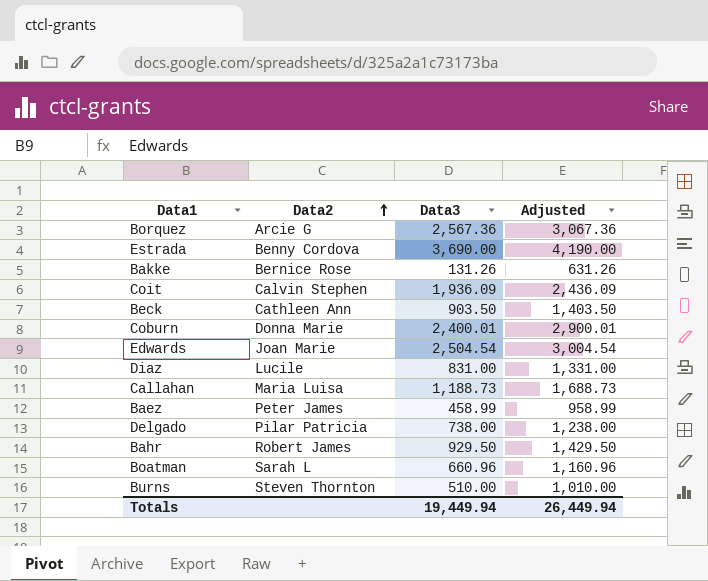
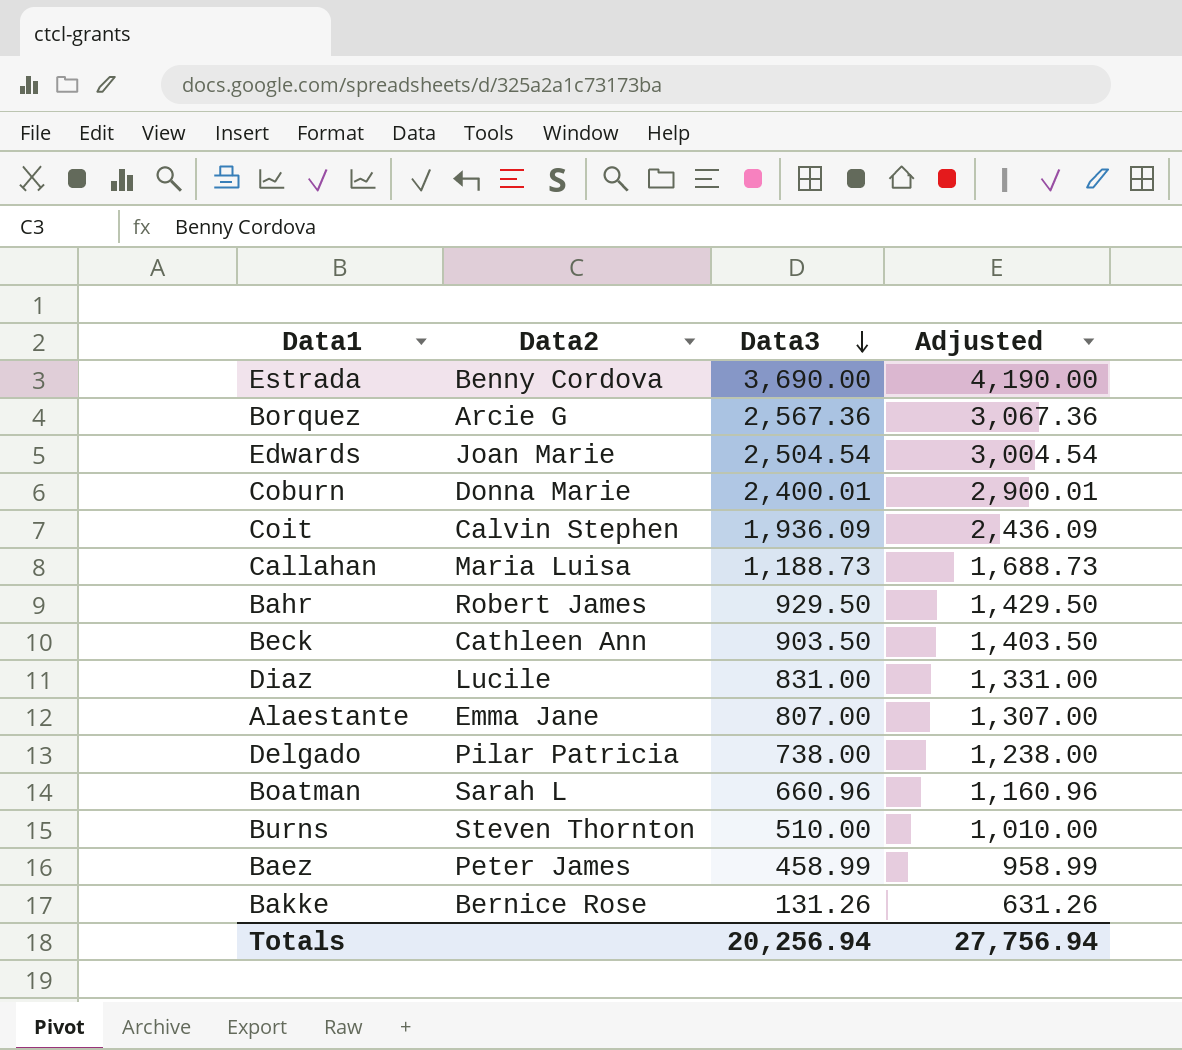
row order: Data2 ascending -> Data3 descending
row Alaestante: none -> Emma Jane | 807.00 | 1,307.00
Totals | Data3: 19,449.94 -> 20,256.94
Totals | Adjusted: 26,449.94 -> 27,756.94

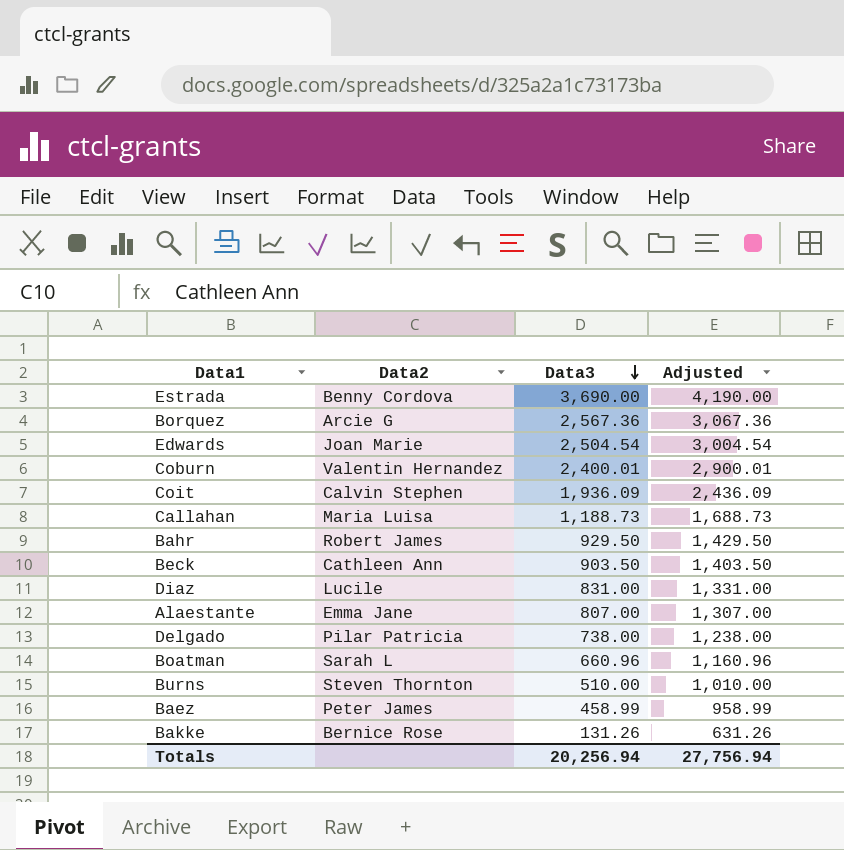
Coburn | Data2: Donna Marie -> Valentin Hernandez

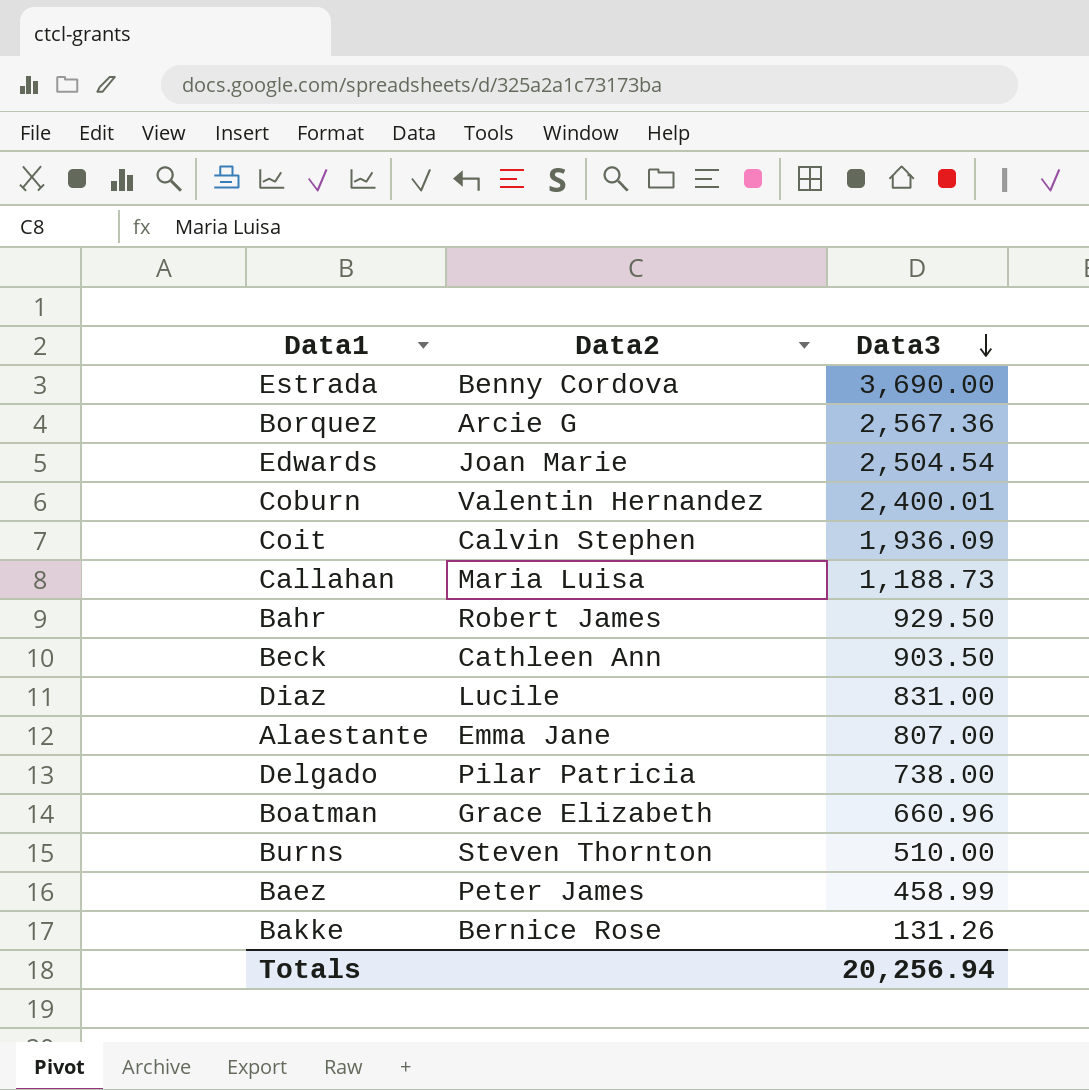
column Adjusted | formula: [Data3] + 500 -> none
Boatman | Data2: Sarah L -> Grace Elizabeth

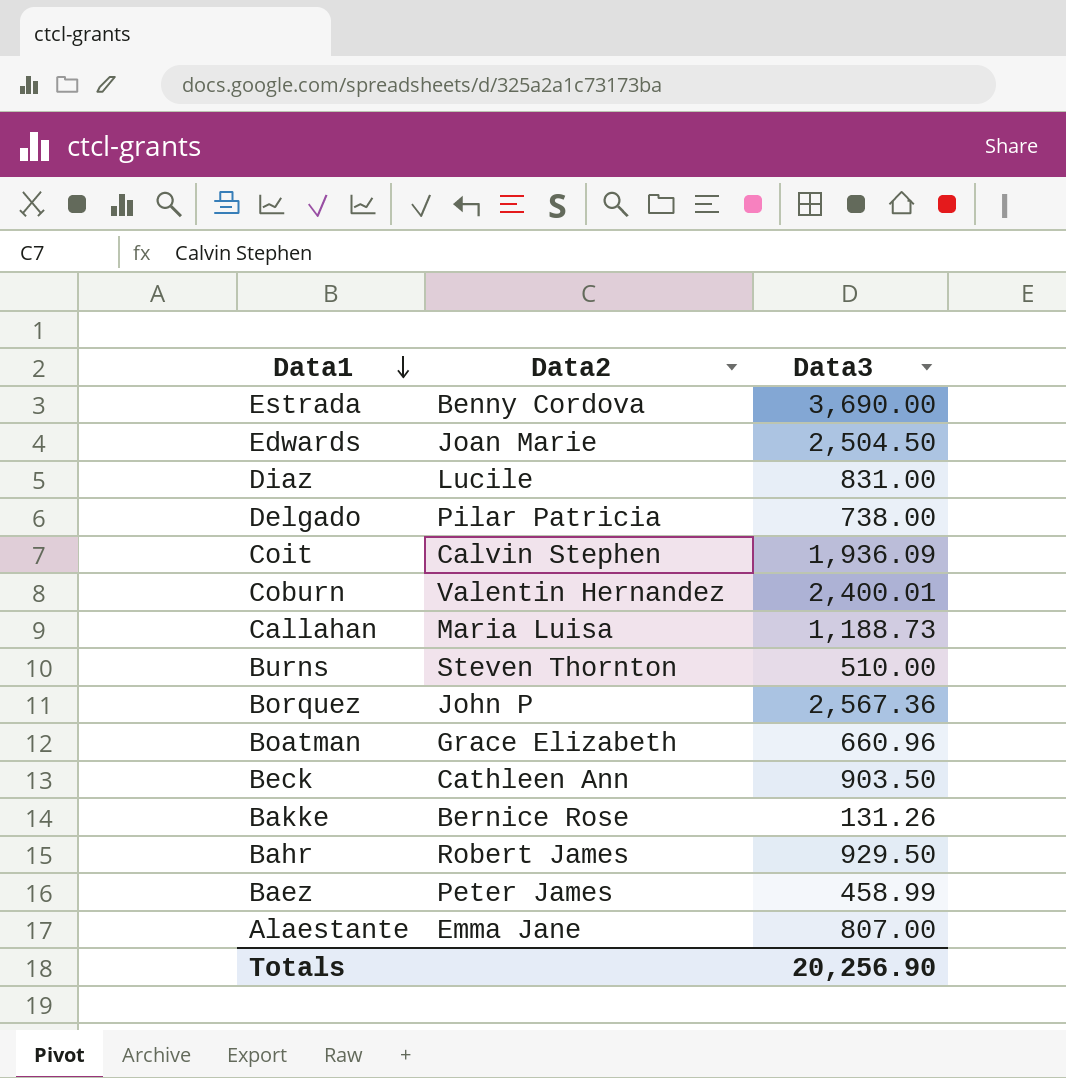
row order: Data3 descending -> Data1 descending
Edwards | Data3: 2,504.54 -> 2,504.50
Borquez | Data2: Arcie G -> John P
Totals | Data3: 20,256.94 -> 20,256.90

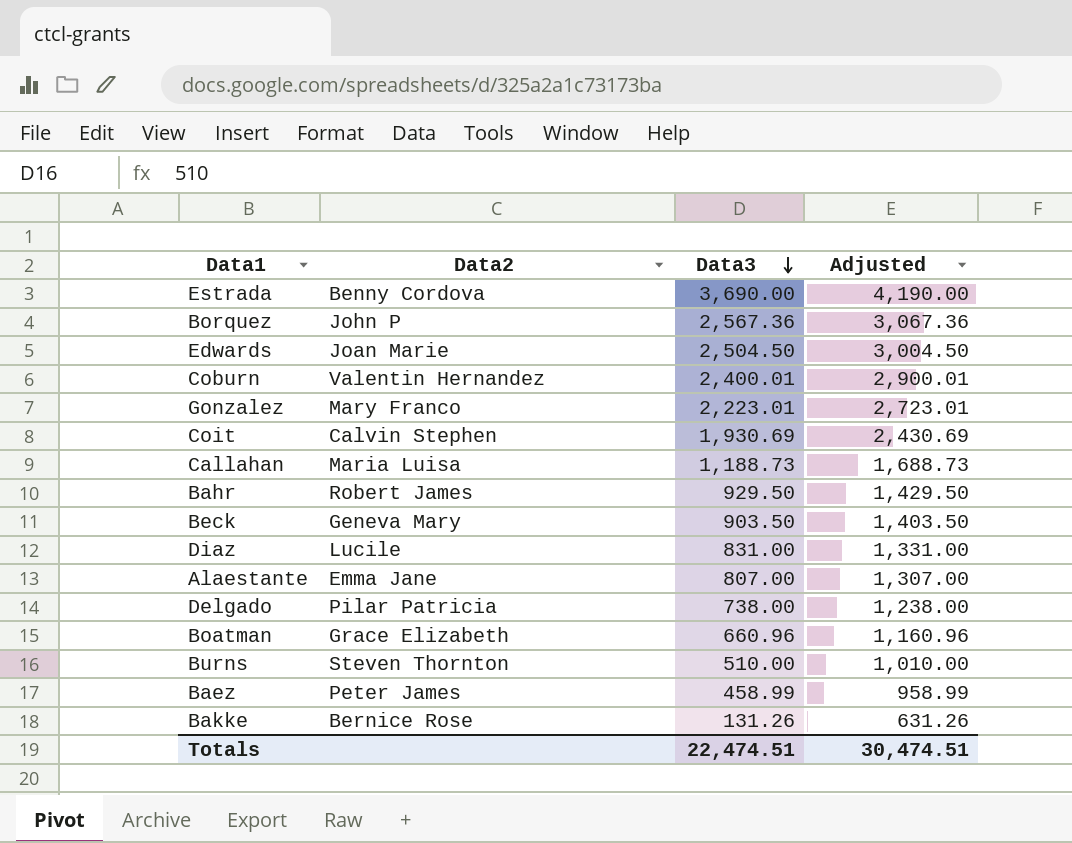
row order: Data1 descending -> Data3 descending
column Adjusted | formula: none -> [Data3] + 500
row Gonzalez: none -> Mary Franco | 2,223.01 | 2,723.01
Coit | Data3: 1,936.09 -> 1,930.69
Beck | Data2: Cathleen Ann -> Geneva Mary
Totals | Data3: 20,256.90 -> 22,474.51

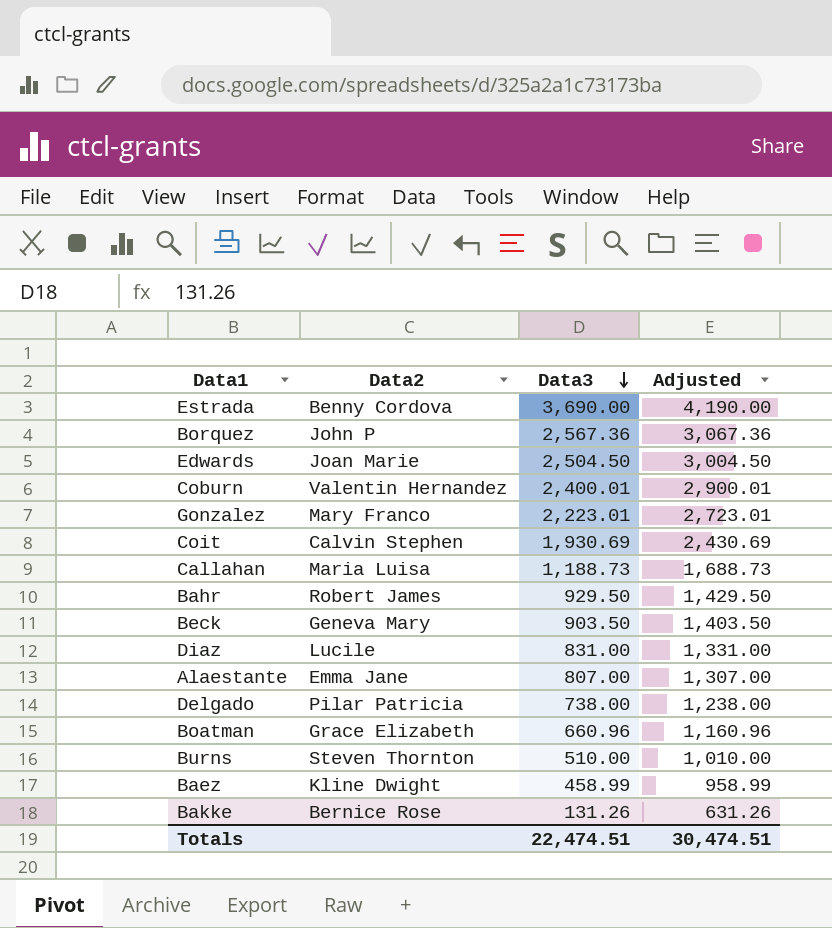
Baez | Data2: Peter James -> Kline Dwight

